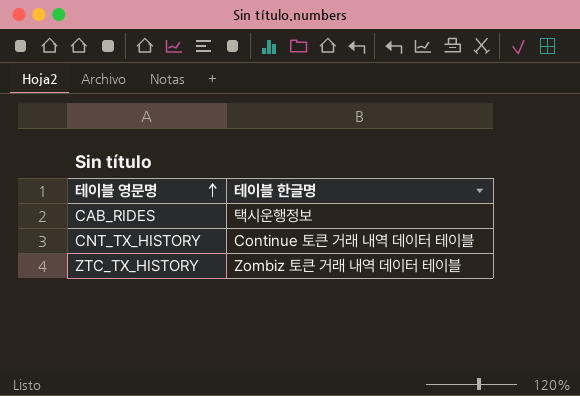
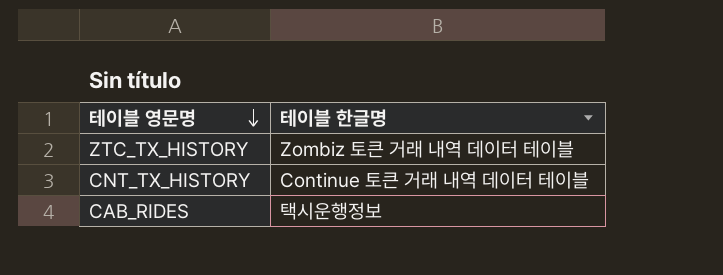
row order: 테이블 영문명 ascending -> 테이블 영문명 descending

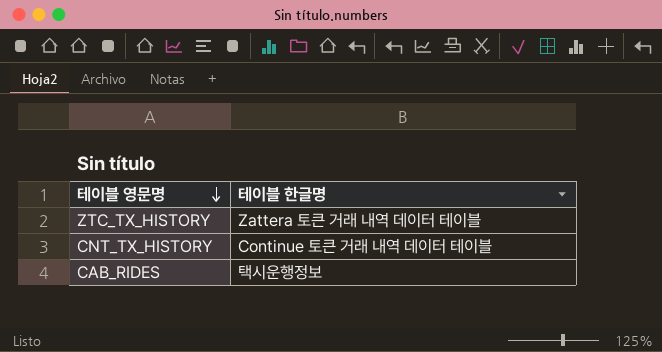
ZTC_TX_HISTORY | 테이블 한글명: Zombiz 토큰 거래 내역 데이터 테이블 -> Zattera 토큰 거래 내역 데이터 테이블

